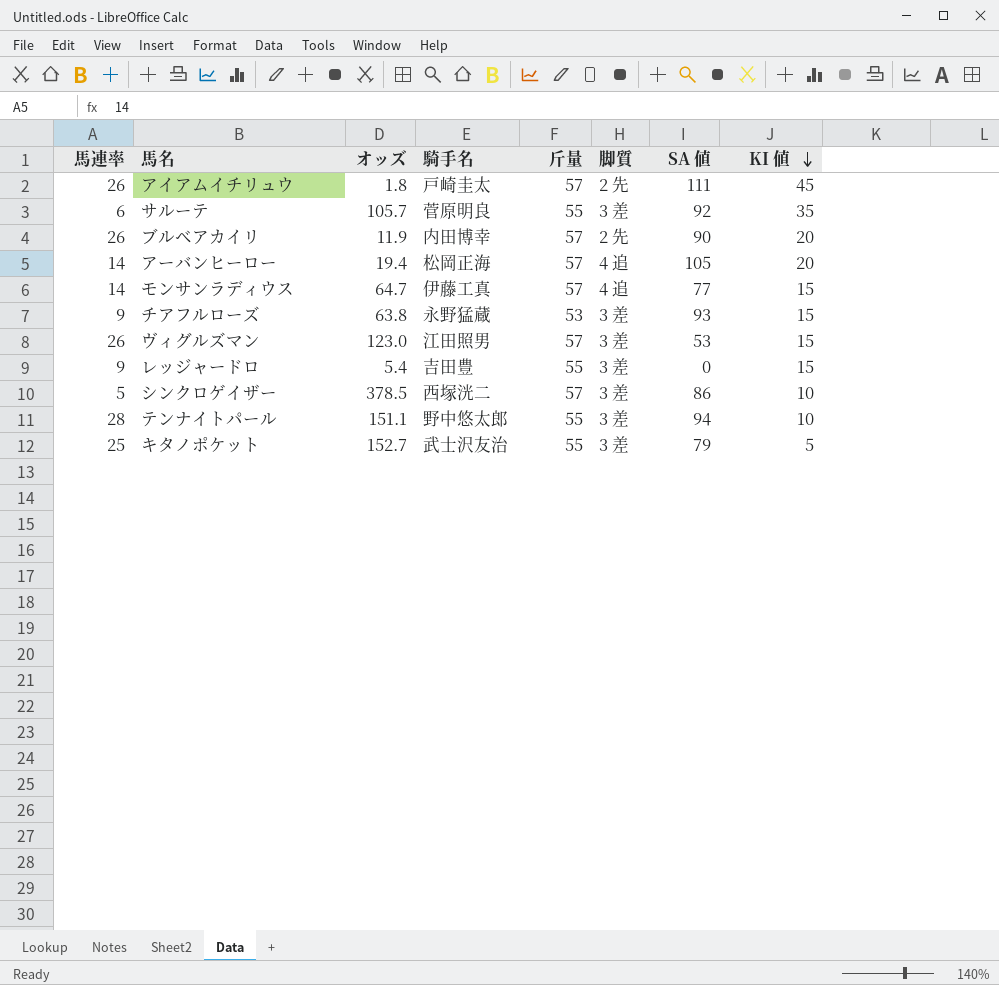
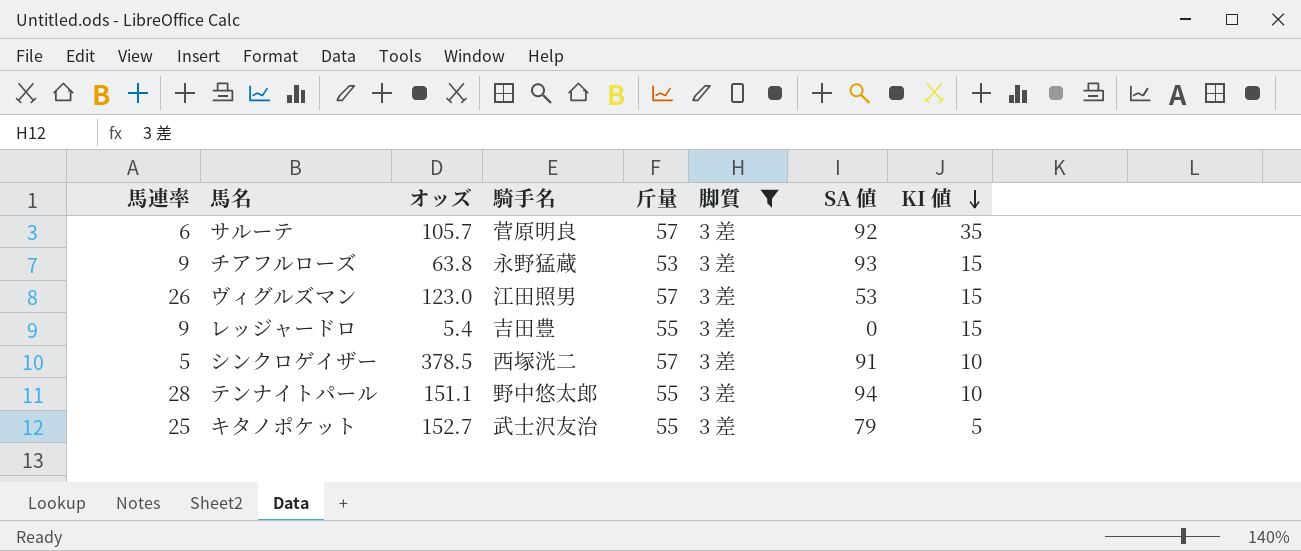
filter: none -> 脚質 = 3 差
サルーテ | 斤量: 55 -> 57
シンクロゲイザー | SA 値: 86 -> 91

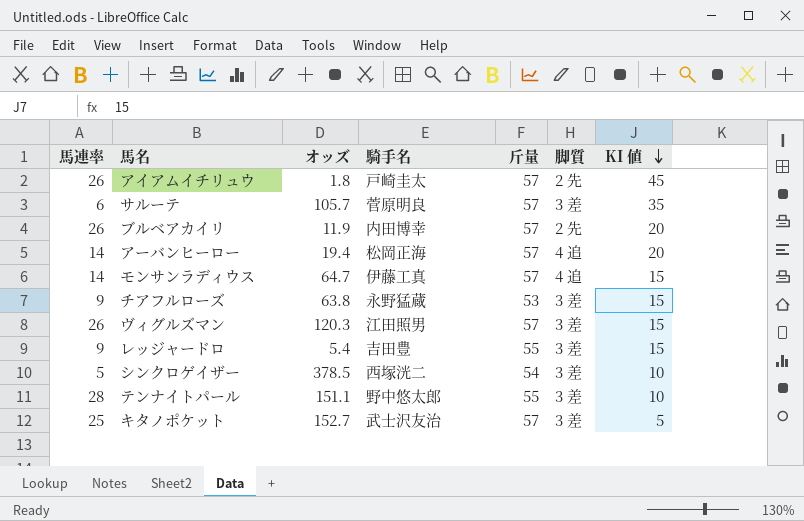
filter: 脚質 = 3 差 -> none
column SA 値 | position: 7 -> none
ヴィグルズマン | オッズ: 123.0 -> 120.3
シンクロゲイザー | 斤量: 57 -> 54
キタノポケット | 斤量: 55 -> 57

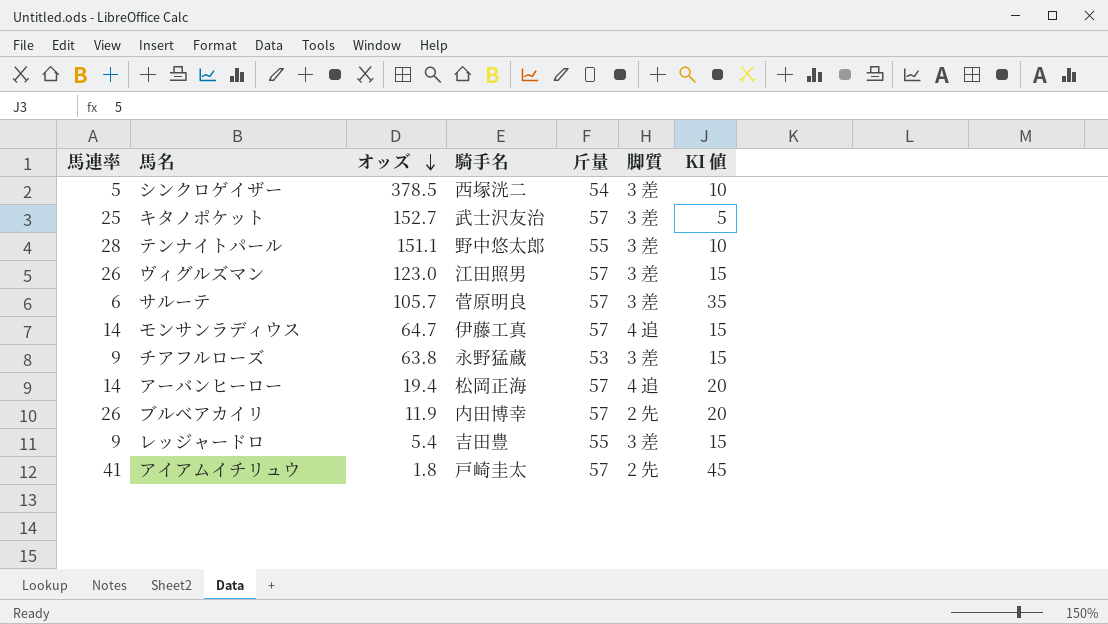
row order: KI 値 descending -> オッズ descending
ヴィグルズマン | オッズ: 120.3 -> 123.0
アイアムイチリュウ | 馬連率: 26 -> 41

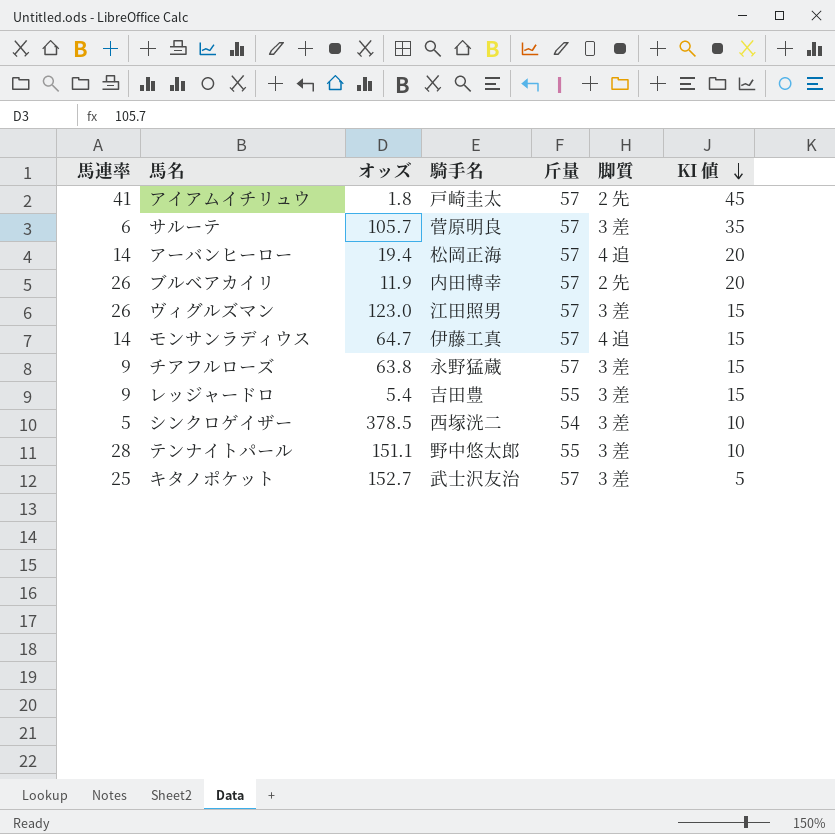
row order: オッズ descending -> KI 値 descending
チアフルローズ | 斤量: 53 -> 57

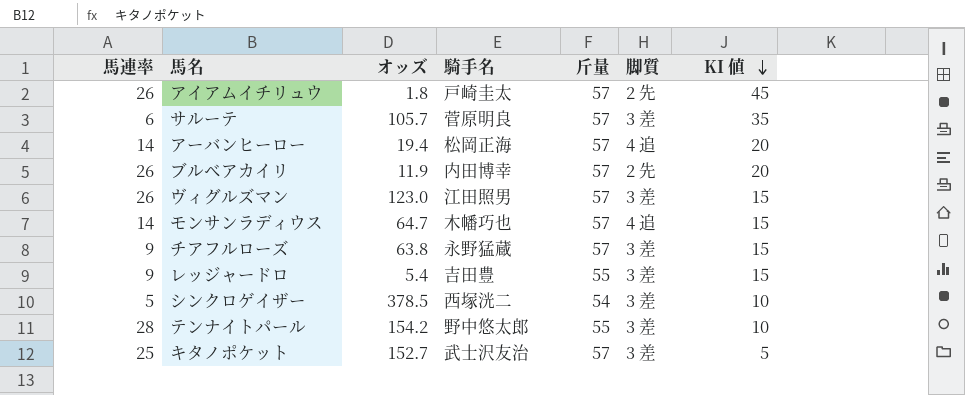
アイアムイチリュウ | 馬連率: 41 -> 26
モンサンラディウス | 騎手名: 伊藤工真 -> 木幡巧也
テンナイトパール | オッズ: 151.1 -> 154.2

